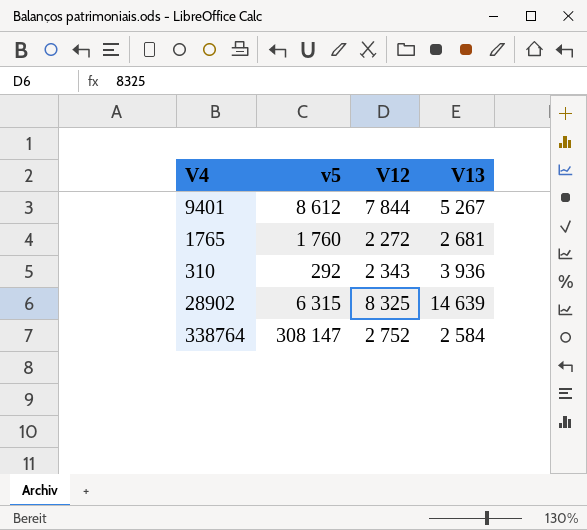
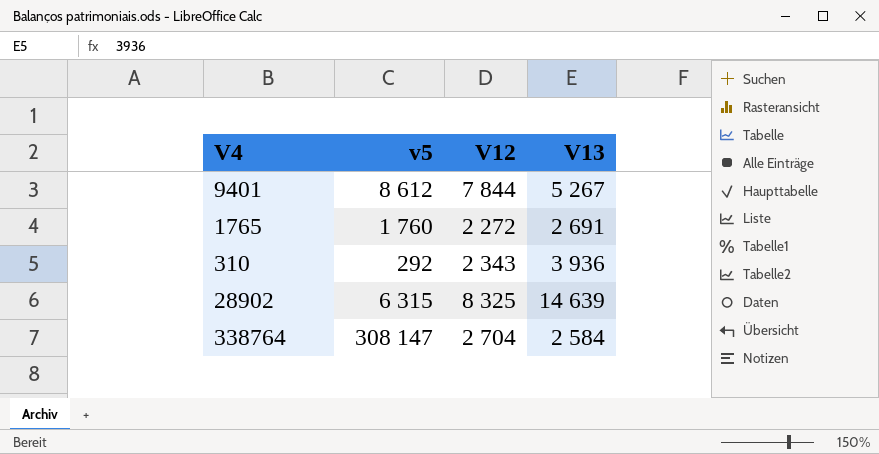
1765 | V13: 2 681 -> 2 691
338764 | V12: 2 752 -> 2 704

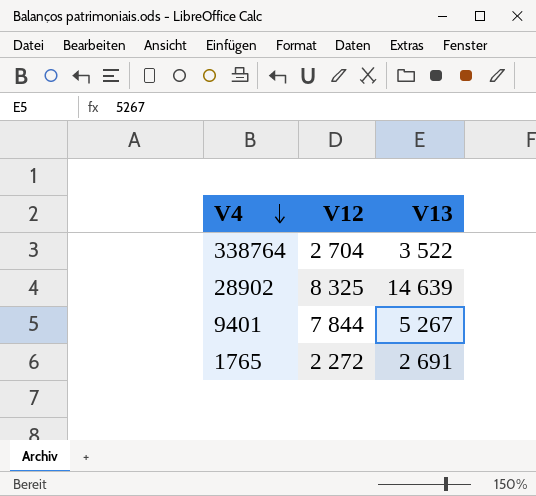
row order: none -> V4 descending
column v5 | position: 2 -> none
row 310: 292 | 2 343 | 3 936 -> none
338764 | V13: 2 584 -> 3 522

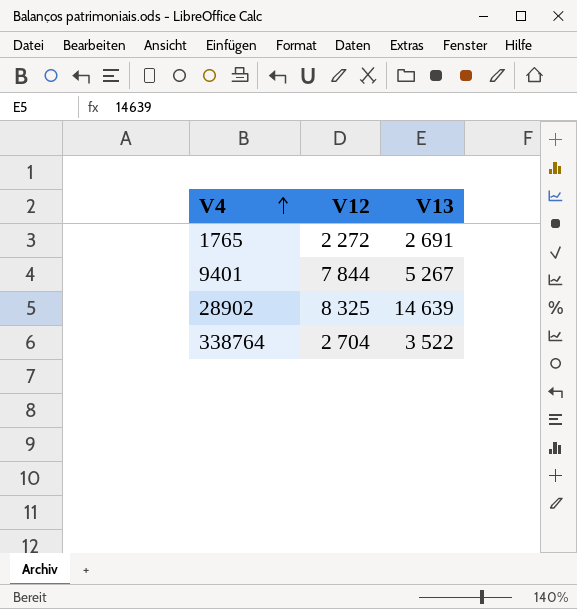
row order: V4 descending -> V4 ascending

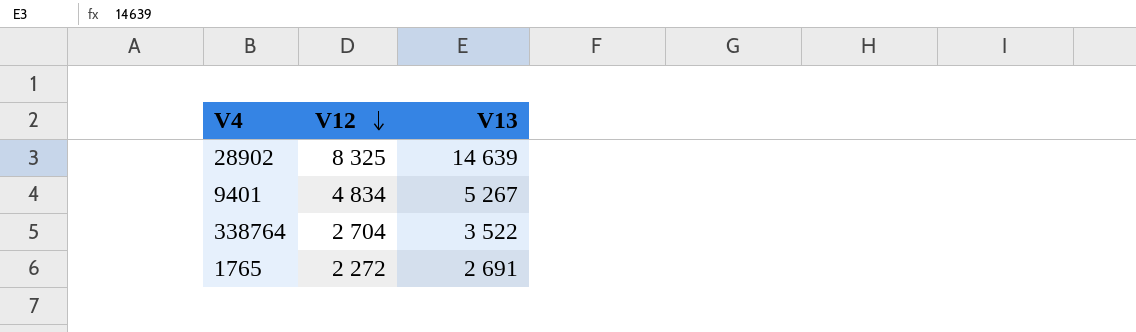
row order: V4 ascending -> V12 descending
9401 | V12: 7 844 -> 4 834

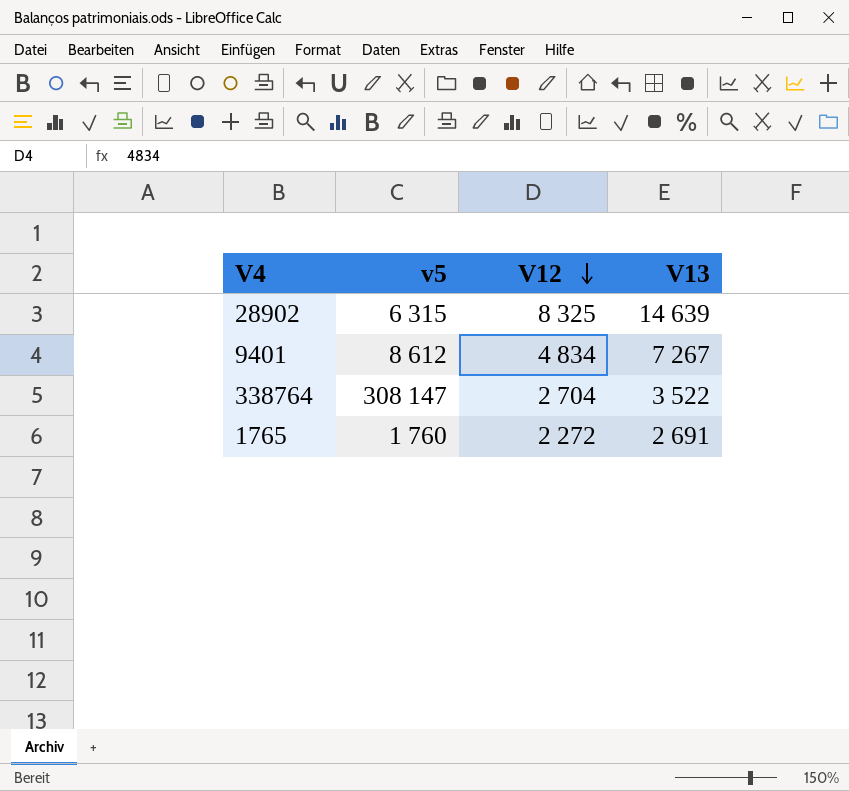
column v5 | position: none -> 2
9401 | V13: 5 267 -> 7 267

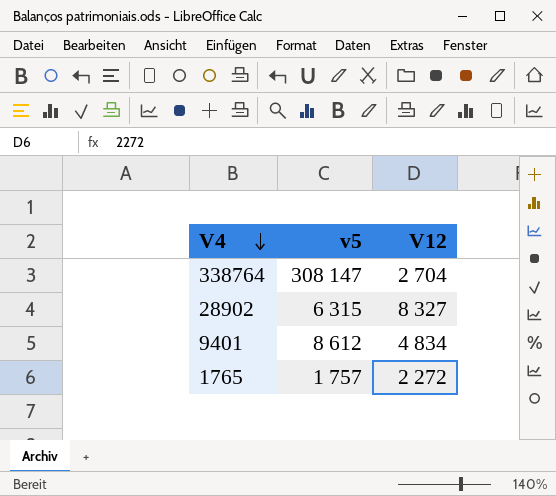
row order: V12 descending -> V4 descending
column V13 | position: 4 -> none
28902 | V12: 8 325 -> 8 327
1765 | v5: 1 760 -> 1 757

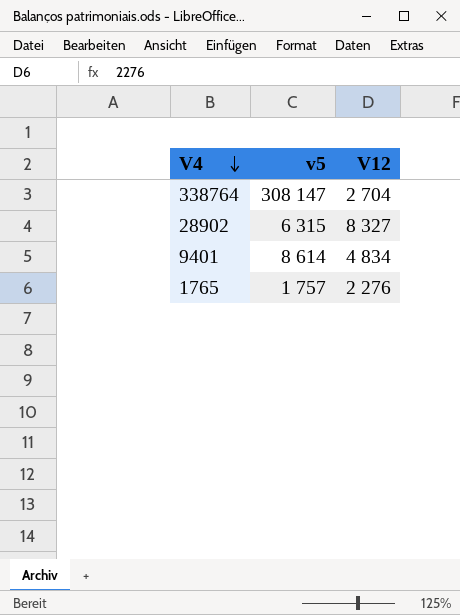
9401 | v5: 8 612 -> 8 614
1765 | V12: 2 272 -> 2 276

